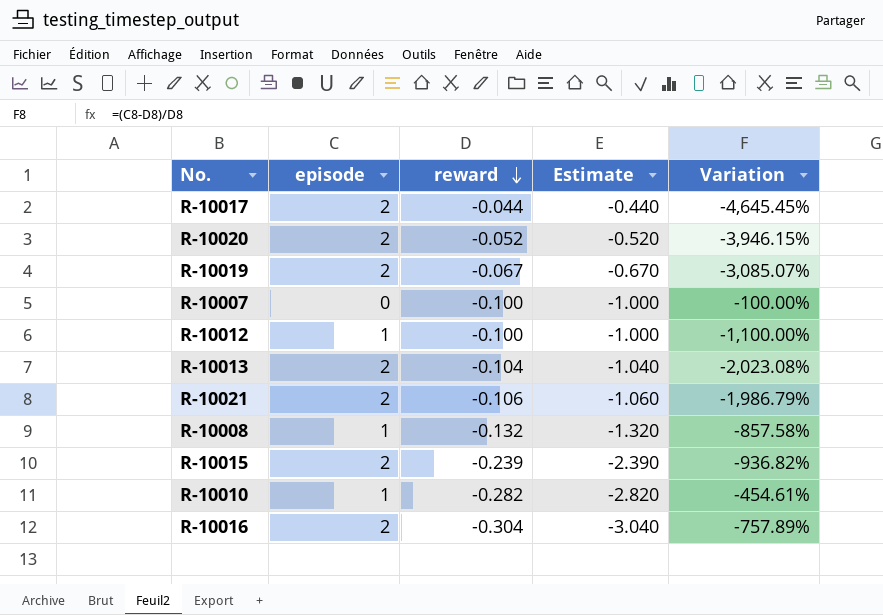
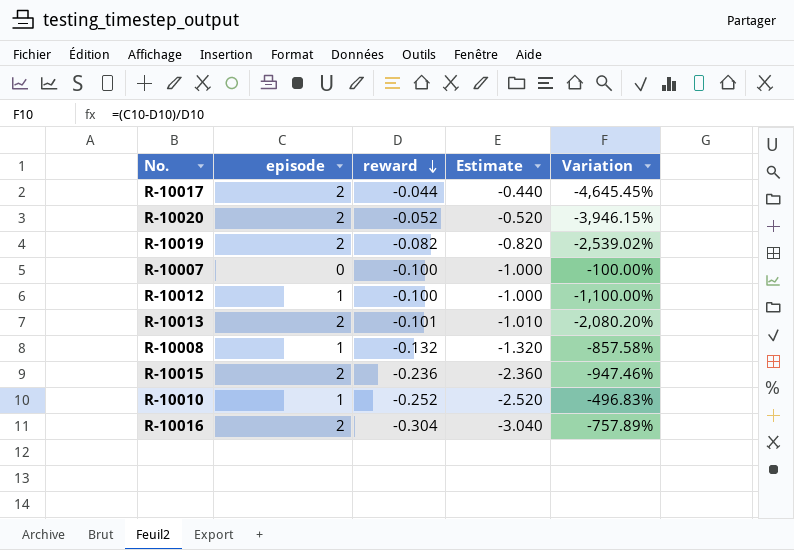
row R-10021: 2 | -0.106 | -1.060 | -1,986.79% -> none
R-10019 | reward: -0.067 -> -0.082
R-10019 | Estimate: -0.670 -> -0.820
R-10019 | Variation: -3,085.07% -> -2,539.02%
R-10013 | reward: -0.104 -> -0.101
R-10013 | Estimate: -1.040 -> -1.010
R-10013 | Variation: -2,023.08% -> -2,080.20%
R-10015 | reward: -0.239 -> -0.236
R-10015 | Estimate: -2.390 -> -2.360
R-10015 | Variation: -936.82% -> -947.46%
R-10010 | reward: -0.282 -> -0.252
R-10010 | Estimate: -2.820 -> -2.520
R-10010 | Variation: -454.61% -> -496.83%

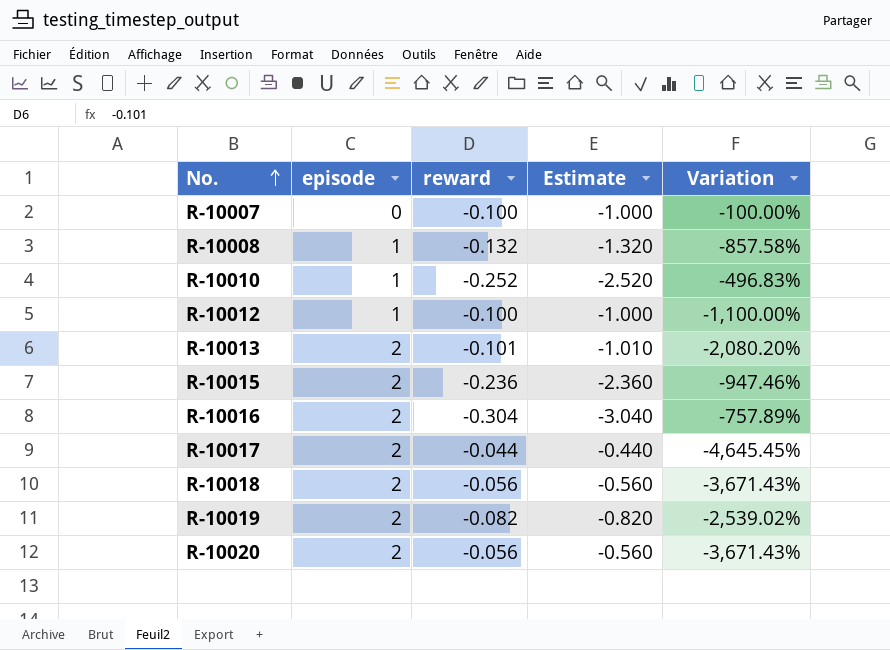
row order: reward descending -> No. ascending
row R-10018: none -> 2 | -0.056 | -0.560 | -3,671.43%
R-10020 | reward: -0.052 -> -0.056
R-10020 | Estimate: -0.520 -> -0.560
R-10020 | Variation: -3,946.15% -> -3,671.43%

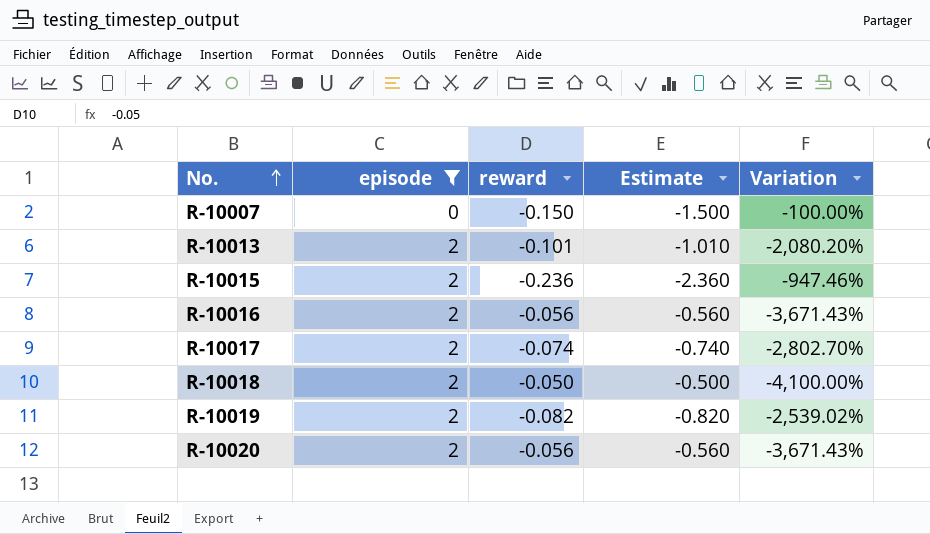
filter: none -> episode != 1
R-10007 | reward: -0.100 -> -0.150
R-10007 | Estimate: -1.000 -> -1.500
R-10016 | reward: -0.304 -> -0.056
R-10016 | Estimate: -3.040 -> -0.560
R-10016 | Variation: -757.89% -> -3,671.43%
R-10017 | reward: -0.044 -> -0.074
R-10017 | Estimate: -0.440 -> -0.740
R-10017 | Variation: -4,645.45% -> -2,802.70%
R-10018 | reward: -0.056 -> -0.050
R-10018 | Estimate: -0.560 -> -0.500
R-10018 | Variation: -3,671.43% -> -4,100.00%

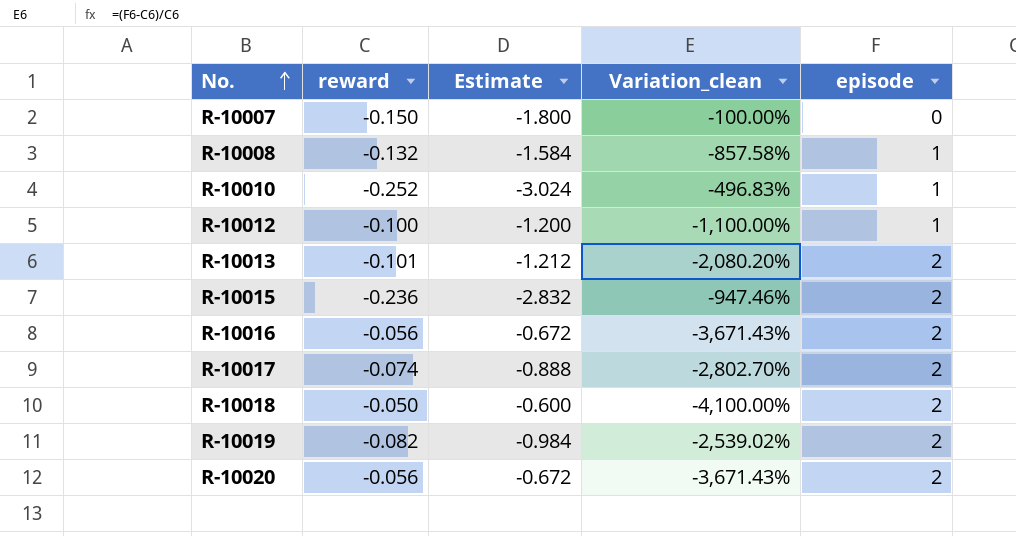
filter: episode != 1 -> none
column Estimate | formula: [reward] * 10 -> [reward] * 12
column name: Variation -> Variation_clean
column episode | position: 2 -> 5

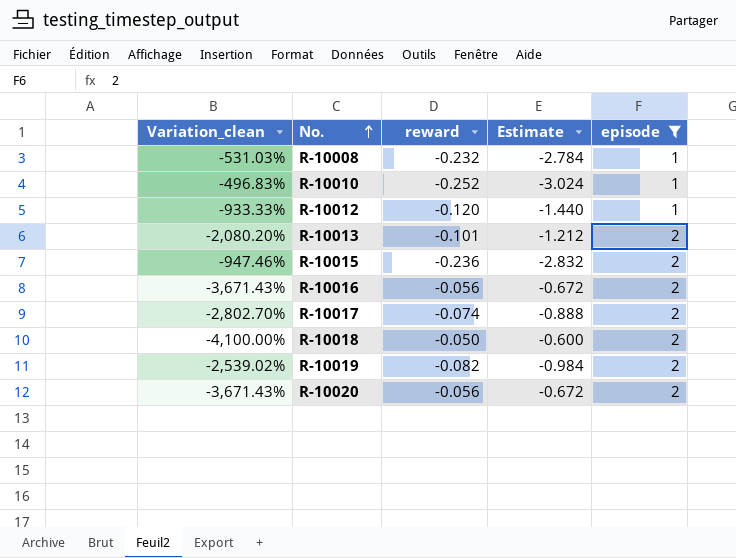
filter: none -> episode != 0
column Variation_clean | position: 4 -> 1
R-10008 | Variation_clean: -857.58% -> -531.03%
R-10008 | reward: -0.132 -> -0.232
R-10008 | Estimate: -1.584 -> -2.784
R-10012 | Variation_clean: -1,100.00% -> -933.33%
R-10012 | reward: -0.100 -> -0.120
R-10012 | Estimate: -1.200 -> -1.440

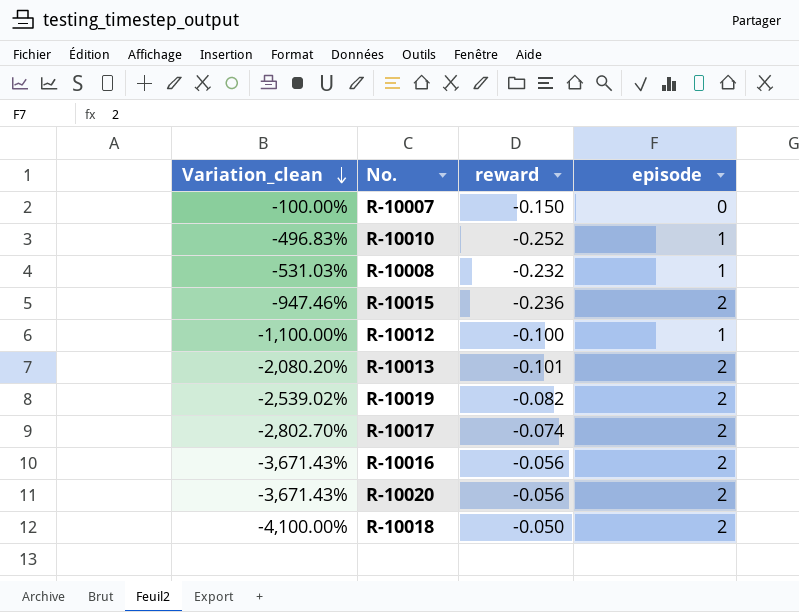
filter: episode != 0 -> none
row order: No. ascending -> Variation_clean descending
column Estimate | formula: [reward] * 12 -> none
R-10012 | Variation_clean: -933.33% -> -1,100.00%
R-10012 | reward: -0.120 -> -0.100

